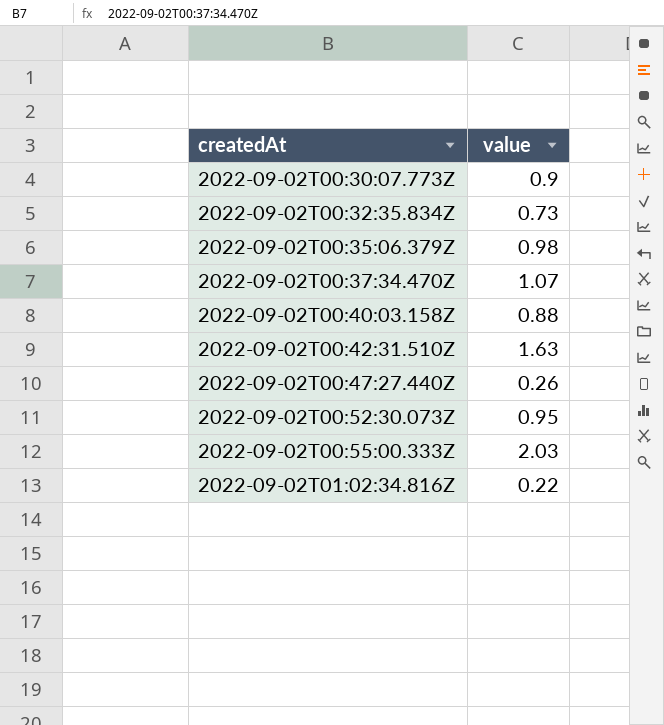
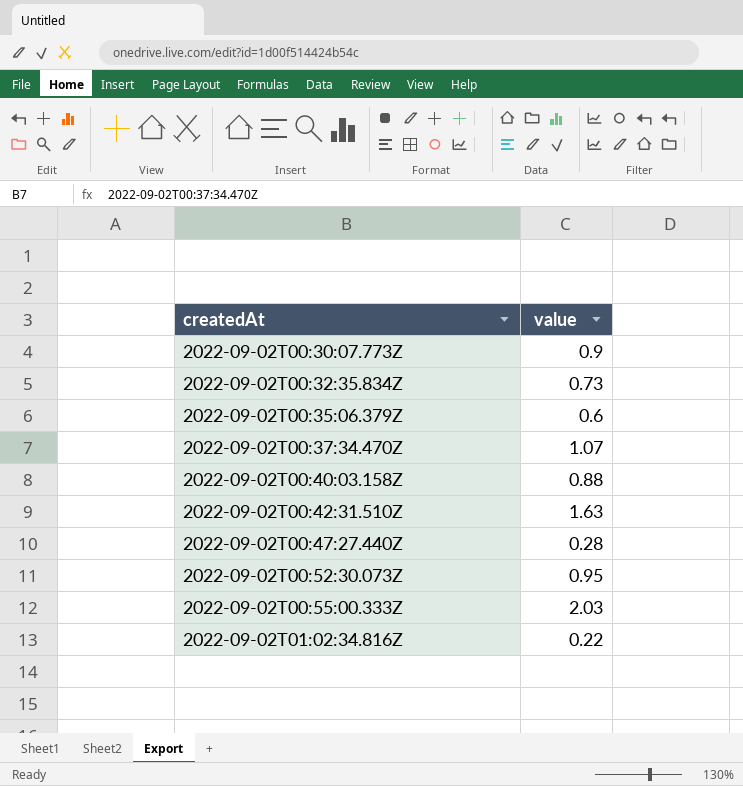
2022-09-02T00:35:06.379Z | value: 0.98 -> 0.6
2022-09-02T00:47:27.440Z | value: 0.26 -> 0.28

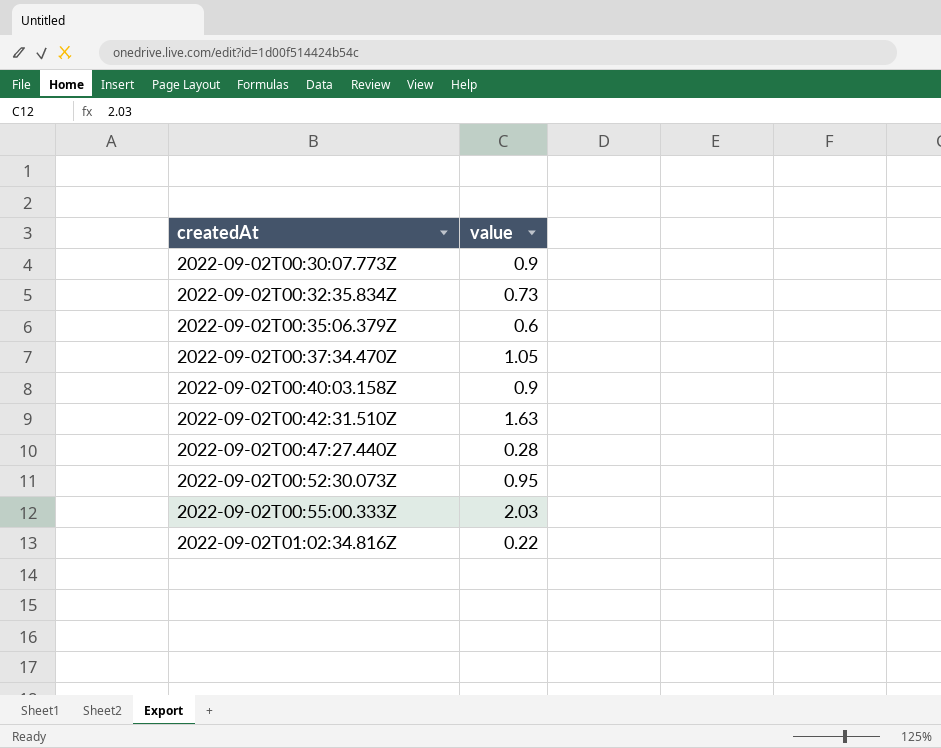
2022-09-02T00:37:34.470Z | value: 1.07 -> 1.05
2022-09-02T00:40:03.158Z | value: 0.88 -> 0.9

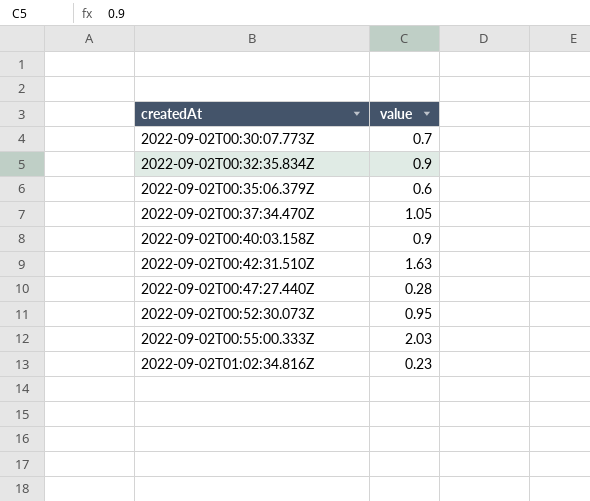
2022-09-02T00:30:07.773Z | value: 0.9 -> 0.7
2022-09-02T00:32:35.834Z | value: 0.73 -> 0.9
2022-09-02T01:02:34.816Z | value: 0.22 -> 0.23

